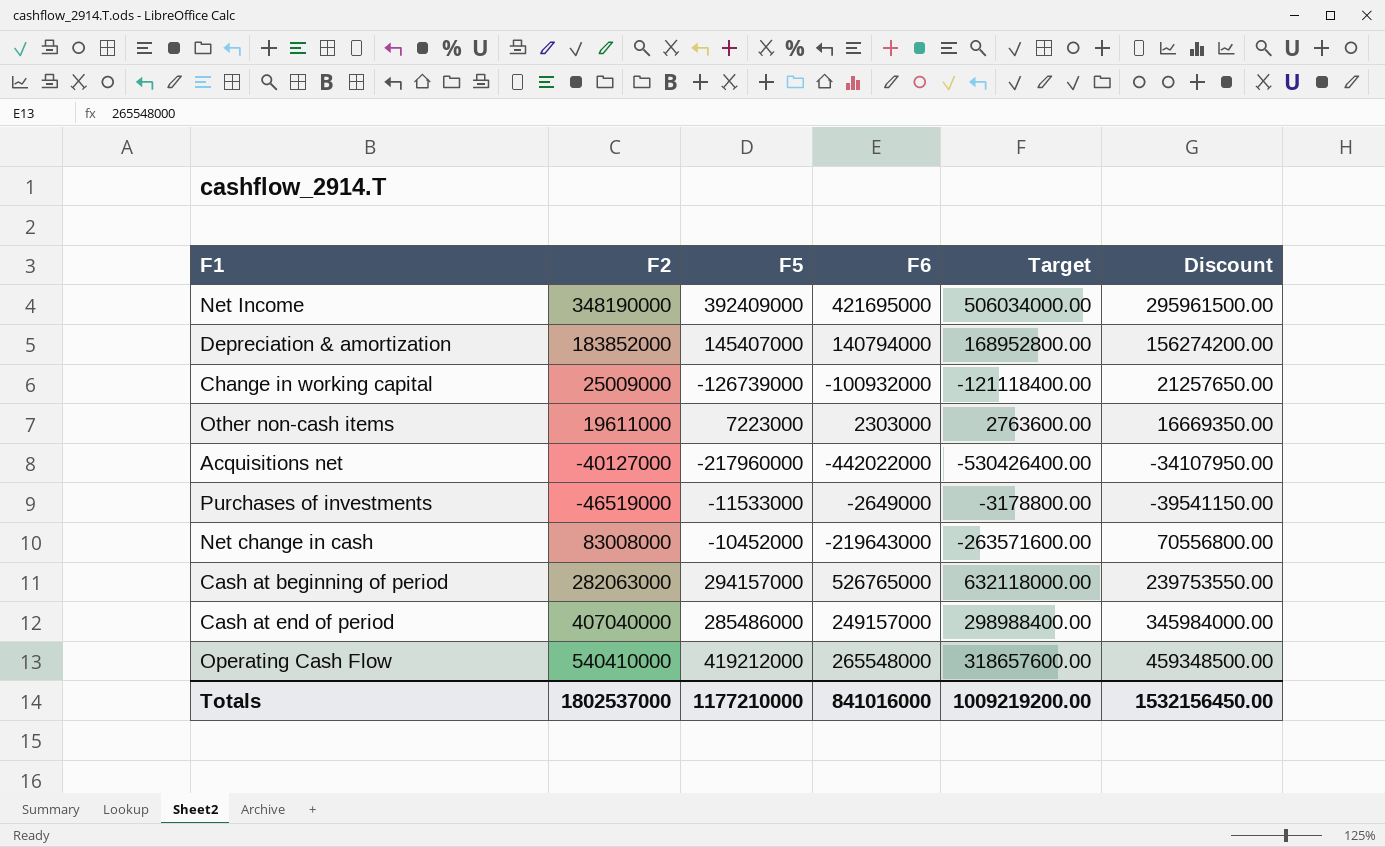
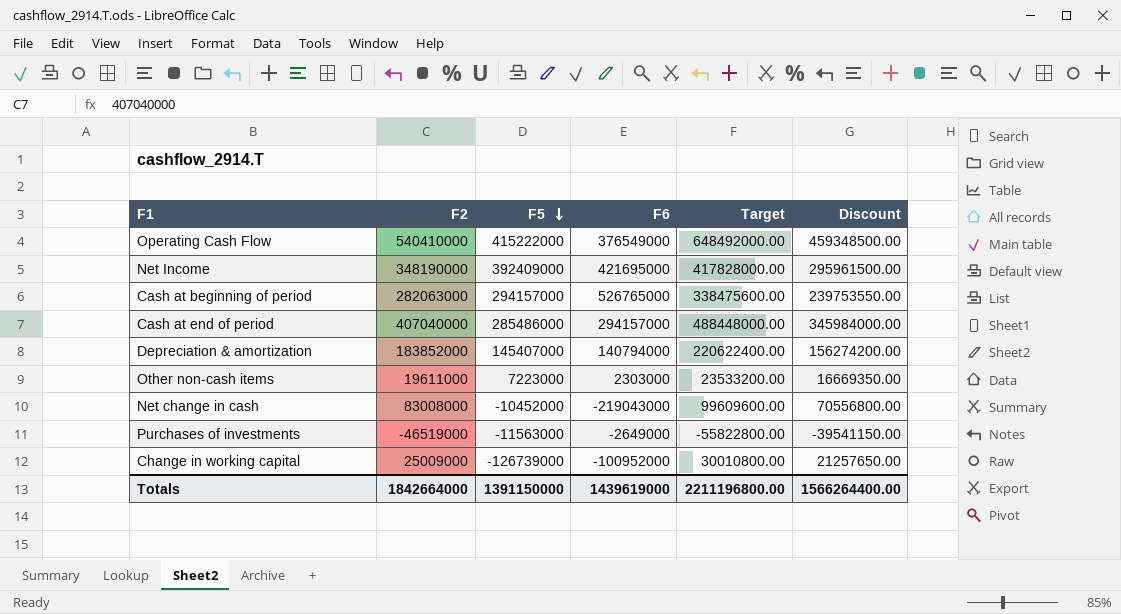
row order: none -> F5 descending
column Target | formula: [F6] * 1.2 -> [F2] * 1.2
row Acquisitions net: -40127000 | -217960000 | -442022000 | -530426400.00 | -34107950.00 -> none
Operating Cash Flow | F5: 419212000 -> 415222000
Operating Cash Flow | F6: 265548000 -> 376549000
Cash at end of period | F6: 249157000 -> 294157000
Net change in cash | F6: -219643000 -> -219043000
Purchases of investments | F5: -11533000 -> -11563000
Change in working capital | F6: -100932000 -> -100952000
Totals | F2: 1802537000 -> 1842664000
Totals | F5: 1177210000 -> 1391150000
Totals | F6: 841016000 -> 1439619000
Totals | Target: 1009219200.00 -> 2211196800.00
Totals | Discount: 1532156450.00 -> 1566264400.00

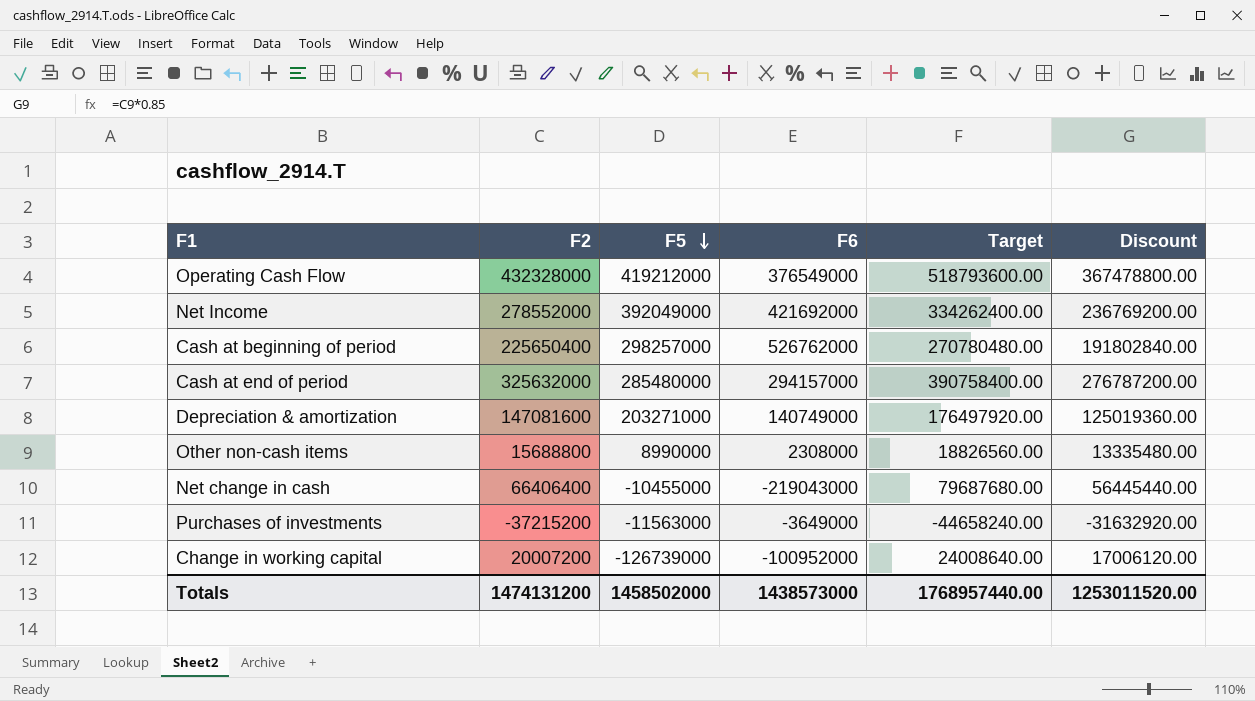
Operating Cash Flow | F2: 540410000 -> 432328000
Operating Cash Flow | F5: 415222000 -> 419212000
Operating Cash Flow | Target: 648492000.00 -> 518793600.00
Operating Cash Flow | Discount: 459348500.00 -> 367478800.00
Net Income | F2: 348190000 -> 278552000
Net Income | F5: 392409000 -> 392049000
Net Income | F6: 421695000 -> 421692000
Net Income | Target: 417828000.00 -> 334262400.00
Net Income | Discount: 295961500.00 -> 236769200.00
Cash at beginning of period | F2: 282063000 -> 225650400
Cash at beginning of period | F5: 294157000 -> 298257000
Cash at beginning of period | F6: 526765000 -> 526762000
Cash at beginning of period | Target: 338475600.00 -> 270780480.00
Cash at beginning of period | Discount: 239753550.00 -> 191802840.00
Cash at end of period | F2: 407040000 -> 325632000
Cash at end of period | F5: 285486000 -> 285480000
Cash at end of period | Target: 488448000.00 -> 390758400.00
Cash at end of period | Discount: 345984000.00 -> 276787200.00
Depreciation & amortization | F2: 183852000 -> 147081600
Depreciation & amortization | F5: 145407000 -> 203271000
Depreciation & amortization | F6: 140794000 -> 140749000
Depreciation & amortization | Target: 220622400.00 -> 176497920.00
Depreciation & amortization | Discount: 156274200.00 -> 125019360.00
Other non-cash items | F2: 19611000 -> 15688800
Other non-cash items | F5: 7223000 -> 8990000
Other non-cash items | F6: 2303000 -> 2308000
Other non-cash items | Target: 23533200.00 -> 18826560.00
Other non-cash items | Discount: 16669350.00 -> 13335480.00
Net change in cash | F2: 83008000 -> 66406400
Net change in cash | F5: -10452000 -> -10455000
Net change in cash | Target: 99609600.00 -> 79687680.00
Net change in cash | Discount: 70556800.00 -> 56445440.00
Purchases of investments | F2: -46519000 -> -37215200
Purchases of investments | F6: -2649000 -> -3649000
Purchases of investments | Target: -55822800.00 -> -44658240.00
Purchases of investments | Discount: -39541150.00 -> -31632920.00
Change in working capital | F2: 25009000 -> 20007200
Change in working capital | Target: 30010800.00 -> 24008640.00
Change in working capital | Discount: 21257650.00 -> 17006120.00
Totals | F2: 1842664000 -> 1474131200
Totals | F5: 1391150000 -> 1458502000
Totals | F6: 1439619000 -> 1438573000
Totals | Target: 2211196800.00 -> 1768957440.00
Totals | Discount: 1566264400.00 -> 1253011520.00

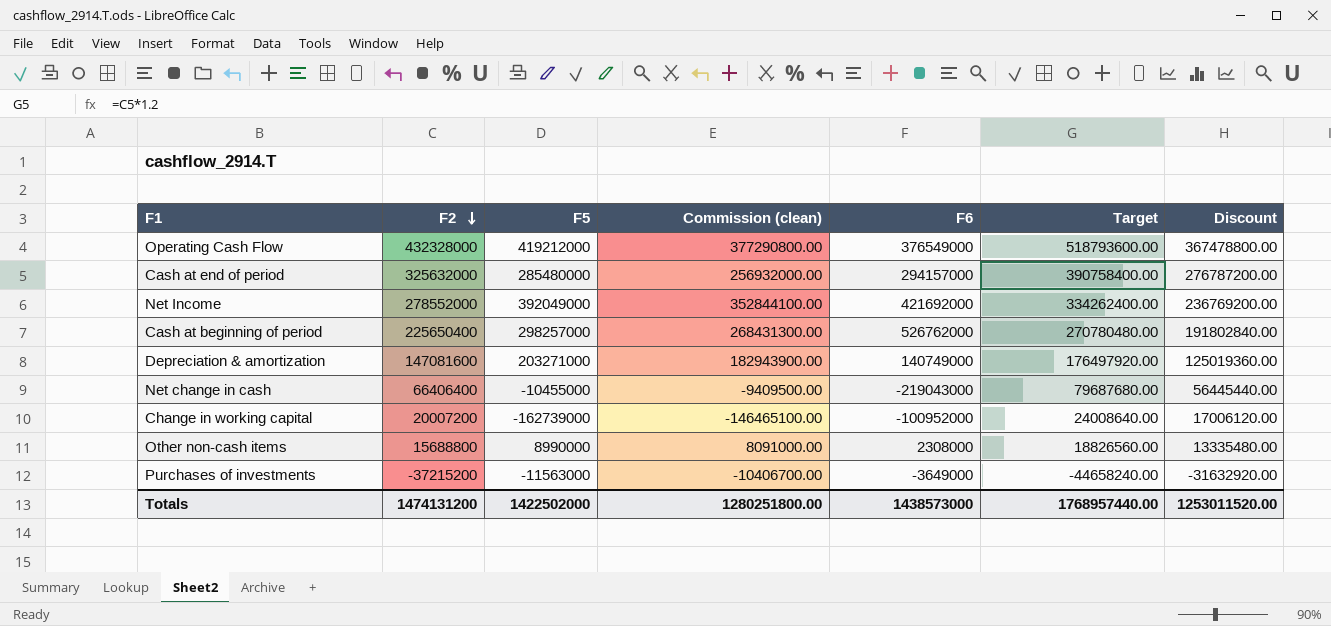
row order: F5 descending -> F2 descending
column Commission (clean) | formula: none -> [F5] * 0.9
Change in working capital | F5: -126739000 -> -162739000
Totals | F5: 1458502000 -> 1422502000

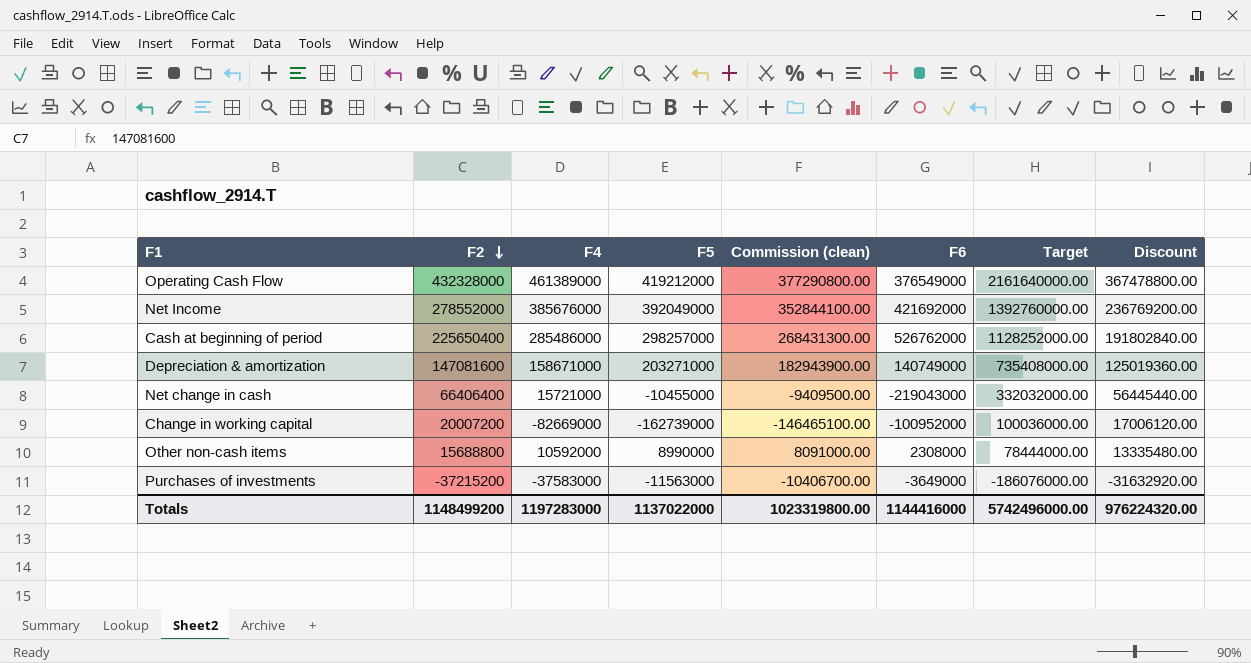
column F4 | position: none -> 3
column Target | formula: [F2] * 1.2 -> [F2] * 5
row Cash at end of period: 325632000 | 285480000 | 256932000.00 | 294157000 | 390758400.00 | 276787200.00 -> none
Totals | F2: 1474131200 -> 1148499200
Totals | F5: 1422502000 -> 1137022000
Totals | Commission (clean): 1280251800.00 -> 1023319800.00
Totals | F6: 1438573000 -> 1144416000
Totals | Target: 1768957440.00 -> 5742496000.00
Totals | Discount: 1253011520.00 -> 976224320.00

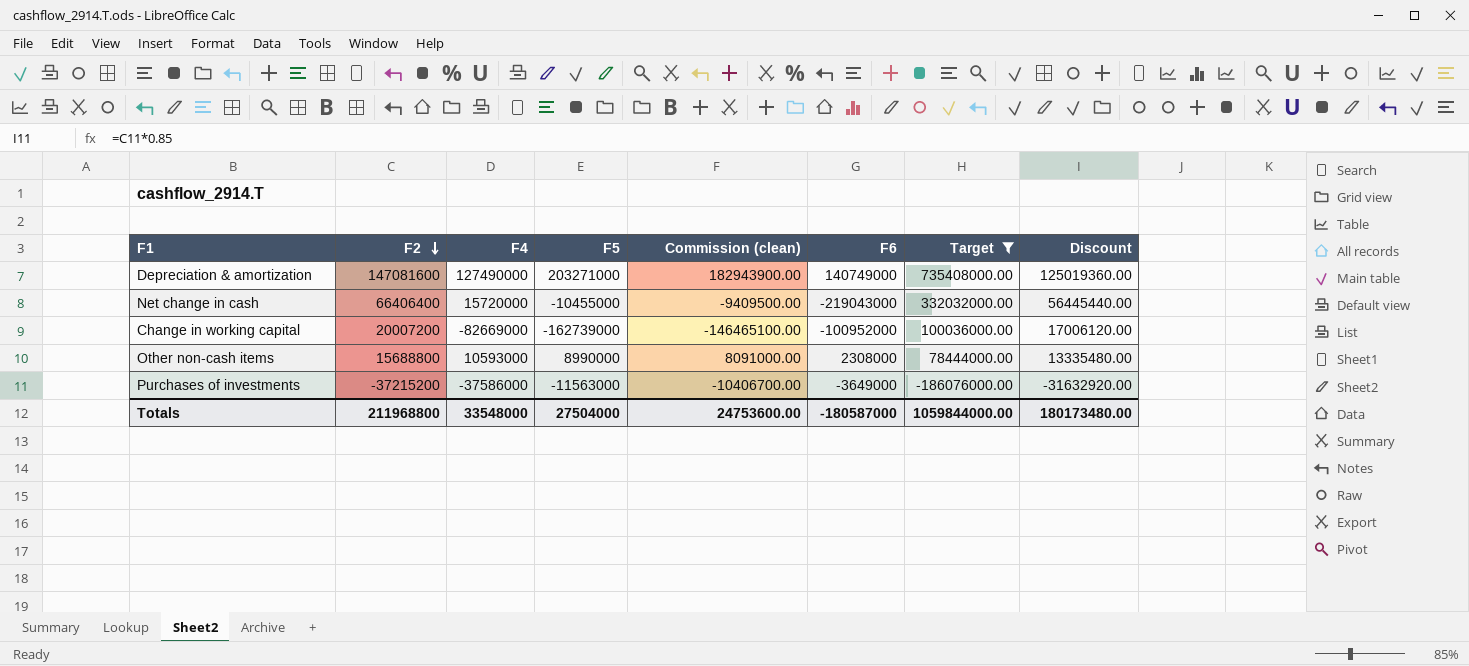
filter: none -> Target <= 735408000.00
Depreciation & amortization | F4: 158671000 -> 127490000
Net change in cash | F4: 15721000 -> 15720000
Other non-cash items | F4: 10592000 -> 10593000
Purchases of investments | F4: -37583000 -> -37586000
Totals | F2: 1148499200 -> 211968800
Totals | F4: 1197283000 -> 33548000
Totals | F5: 1137022000 -> 27504000
Totals | Commission (clean): 1023319800.00 -> 24753600.00
Totals | F6: 1144416000 -> -180587000
Totals | Target: 5742496000.00 -> 1059844000.00
Totals | Discount: 976224320.00 -> 180173480.00

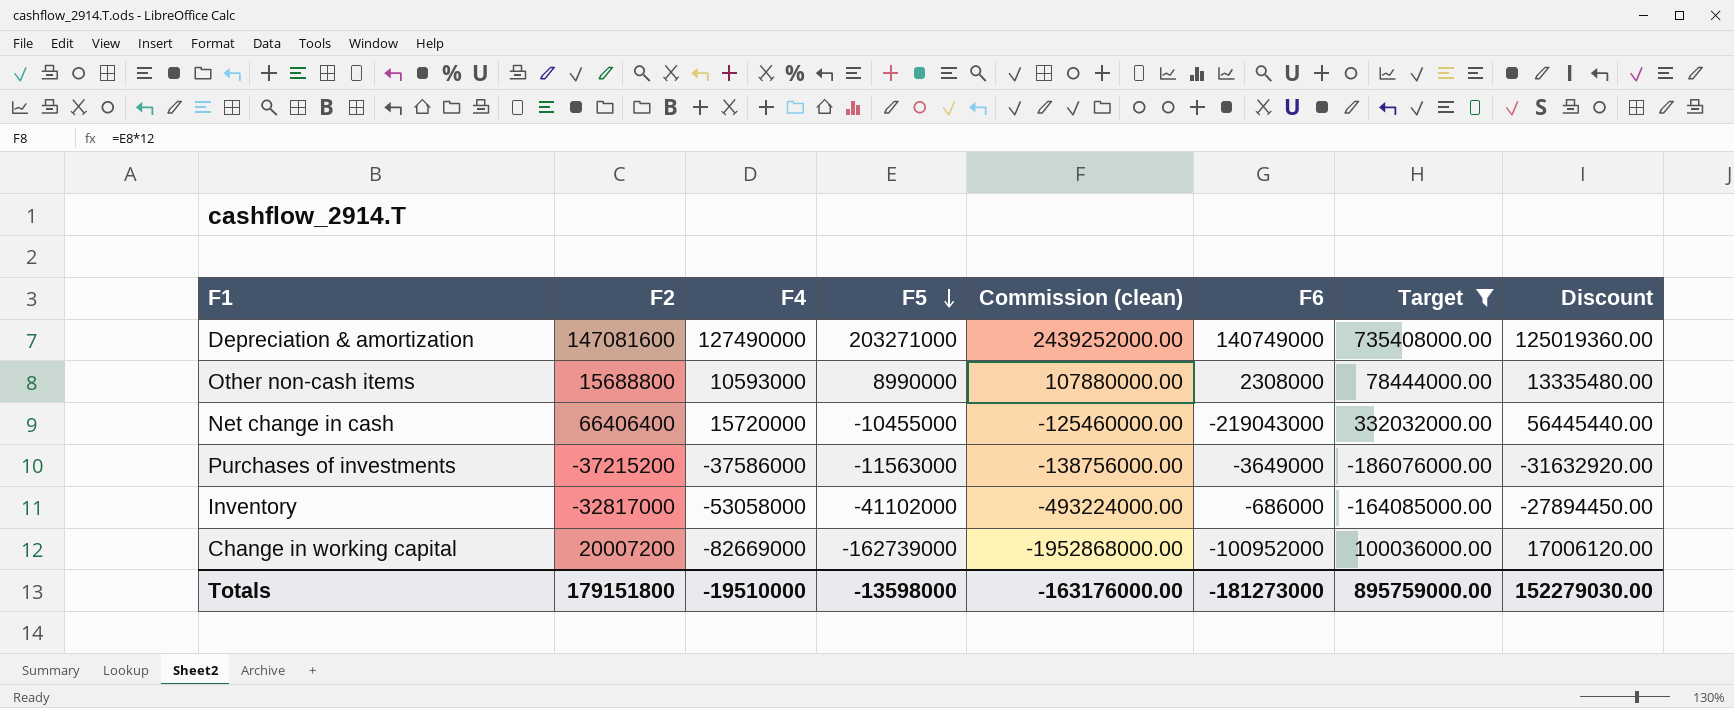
row order: F2 descending -> F5 descending
column Commission (clean) | formula: [F5] * 0.9 -> [F5] * 12
row Inventory: none -> -32817000 | -53058000 | -41102000 | -493224000.00 | -686000 | -164085000.00 | -27894450.00
Totals | F2: 211968800 -> 179151800
Totals | F4: 33548000 -> -19510000
Totals | F5: 27504000 -> -13598000
Totals | Commission (clean): 24753600.00 -> -163176000.00
Totals | F6: -180587000 -> -181273000
Totals | Target: 1059844000.00 -> 895759000.00
Totals | Discount: 180173480.00 -> 152279030.00

